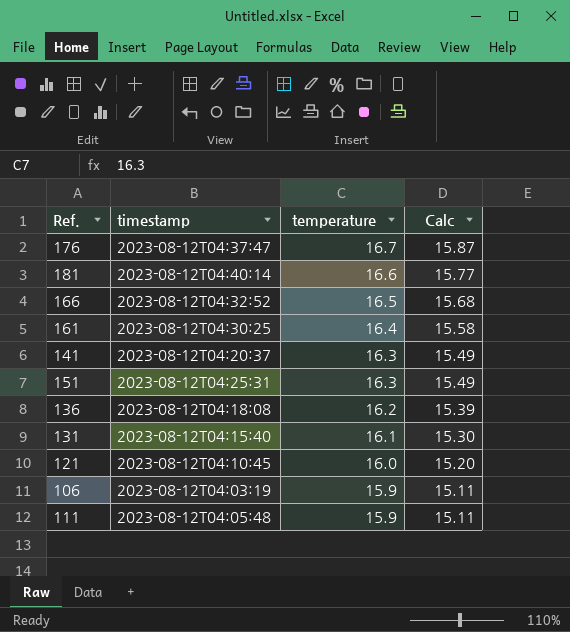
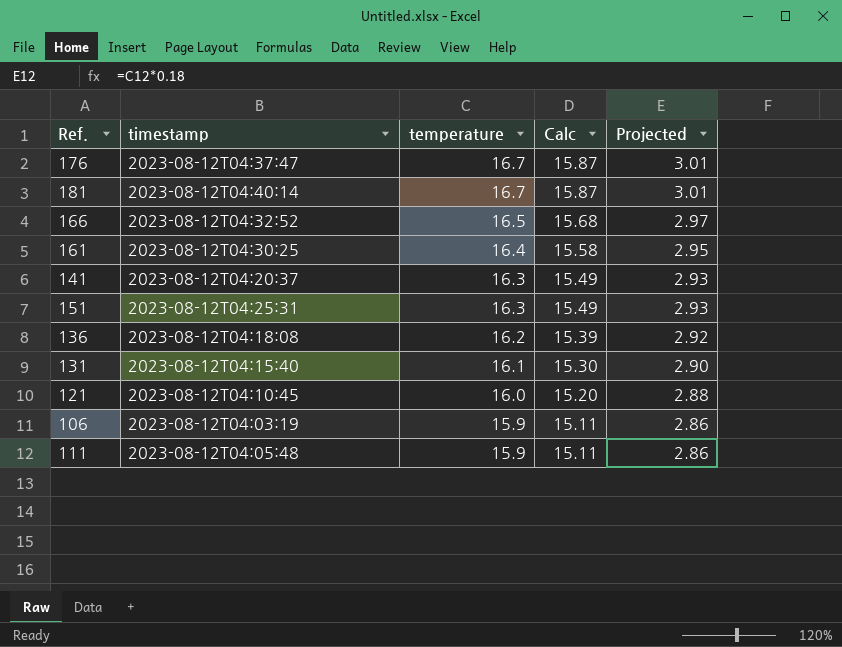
column Projected | formula: none -> [temperature] * 0.18
181 | temperature: 16.6 -> 16.7
181 | Calc: 15.77 -> 15.87

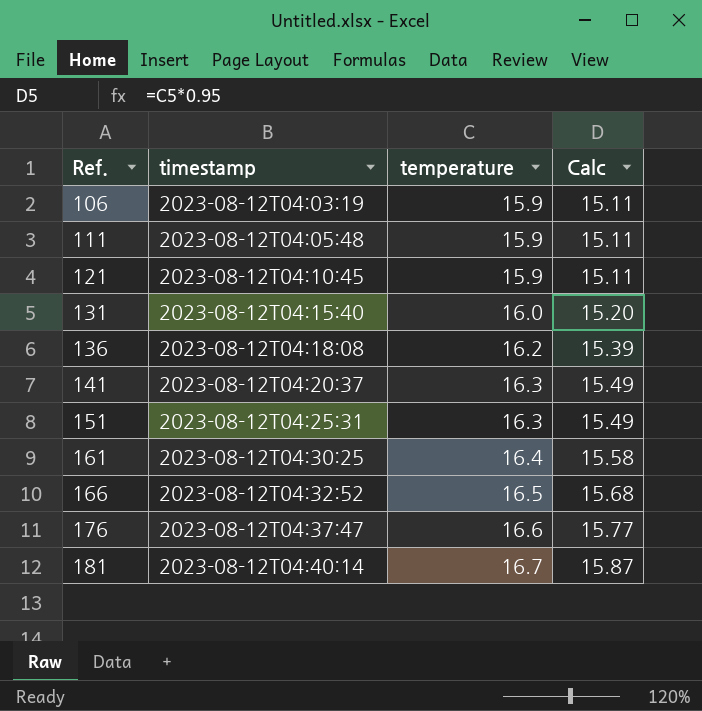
row order: temperature descending -> Ref. ascending
column Projected | formula: [temperature] * 0.18 -> none
121 | temperature: 16.0 -> 15.9
121 | Calc: 15.20 -> 15.11
131 | temperature: 16.1 -> 16.0
131 | Calc: 15.30 -> 15.20
176 | temperature: 16.7 -> 16.6
176 | Calc: 15.87 -> 15.77

